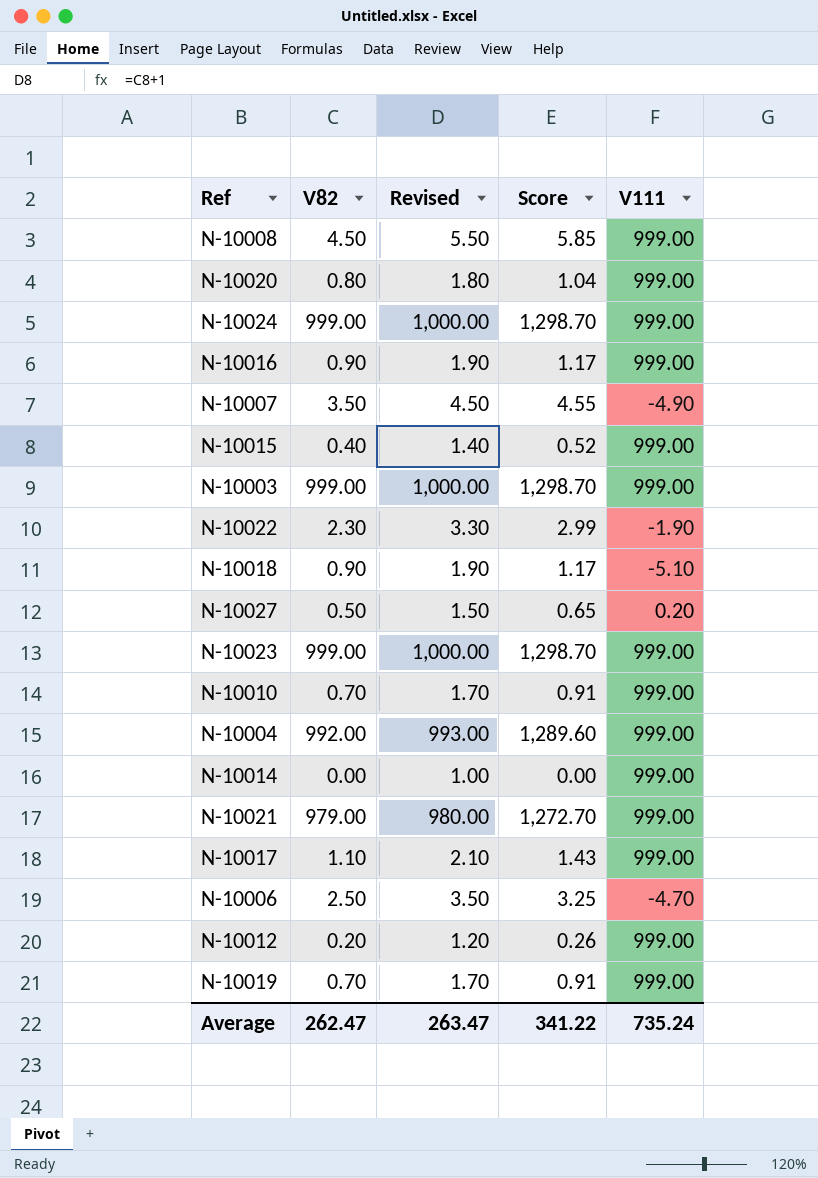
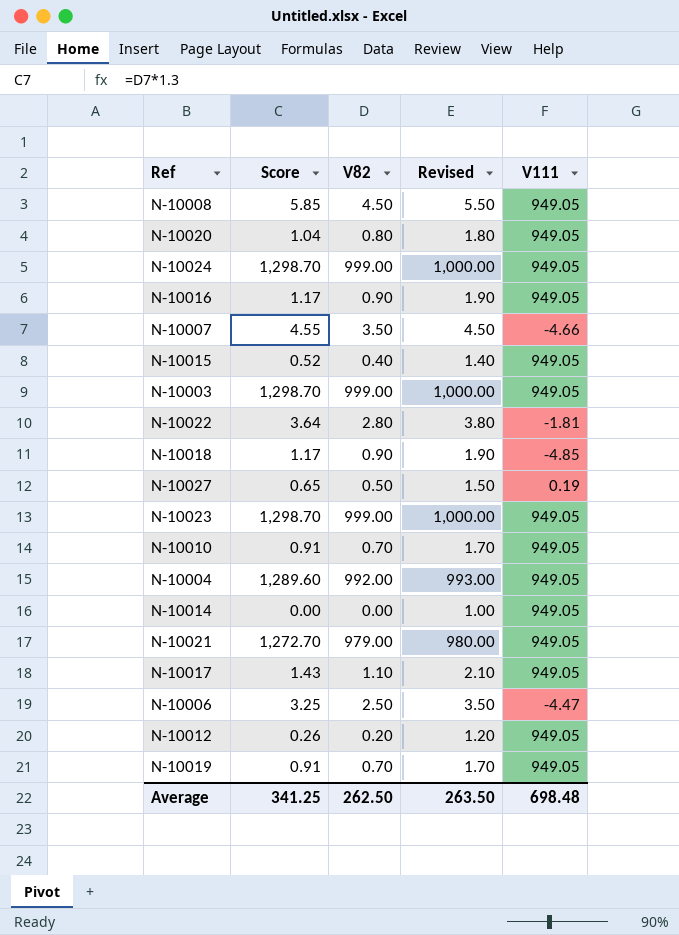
column Score | position: 4 -> 2
N-10008 | V111: 999.00 -> 949.05
N-10020 | V111: 999.00 -> 949.05
N-10024 | V111: 999.00 -> 949.05
N-10016 | V111: 999.00 -> 949.05
N-10007 | V111: -4.90 -> -4.66
N-10015 | V111: 999.00 -> 949.05
N-10003 | V111: 999.00 -> 949.05
N-10022 | Score: 2.99 -> 3.64
N-10022 | V82: 2.30 -> 2.80
N-10022 | Revised: 3.30 -> 3.80
N-10022 | V111: -1.90 -> -1.81
N-10018 | V111: -5.10 -> -4.85
N-10027 | V111: 0.20 -> 0.19
N-10023 | V111: 999.00 -> 949.05
N-10010 | V111: 999.00 -> 949.05
N-10004 | V111: 999.00 -> 949.05
N-10014 | V111: 999.00 -> 949.05
N-10021 | V111: 999.00 -> 949.05
N-10017 | V111: 999.00 -> 949.05
N-10006 | V111: -4.70 -> -4.47
N-10012 | V111: 999.00 -> 949.05
N-10019 | V111: 999.00 -> 949.05
Average | Score: 341.22 -> 341.25
Average | V82: 262.47 -> 262.50
Average | Revised: 263.47 -> 263.50
Average | V111: 735.24 -> 698.48

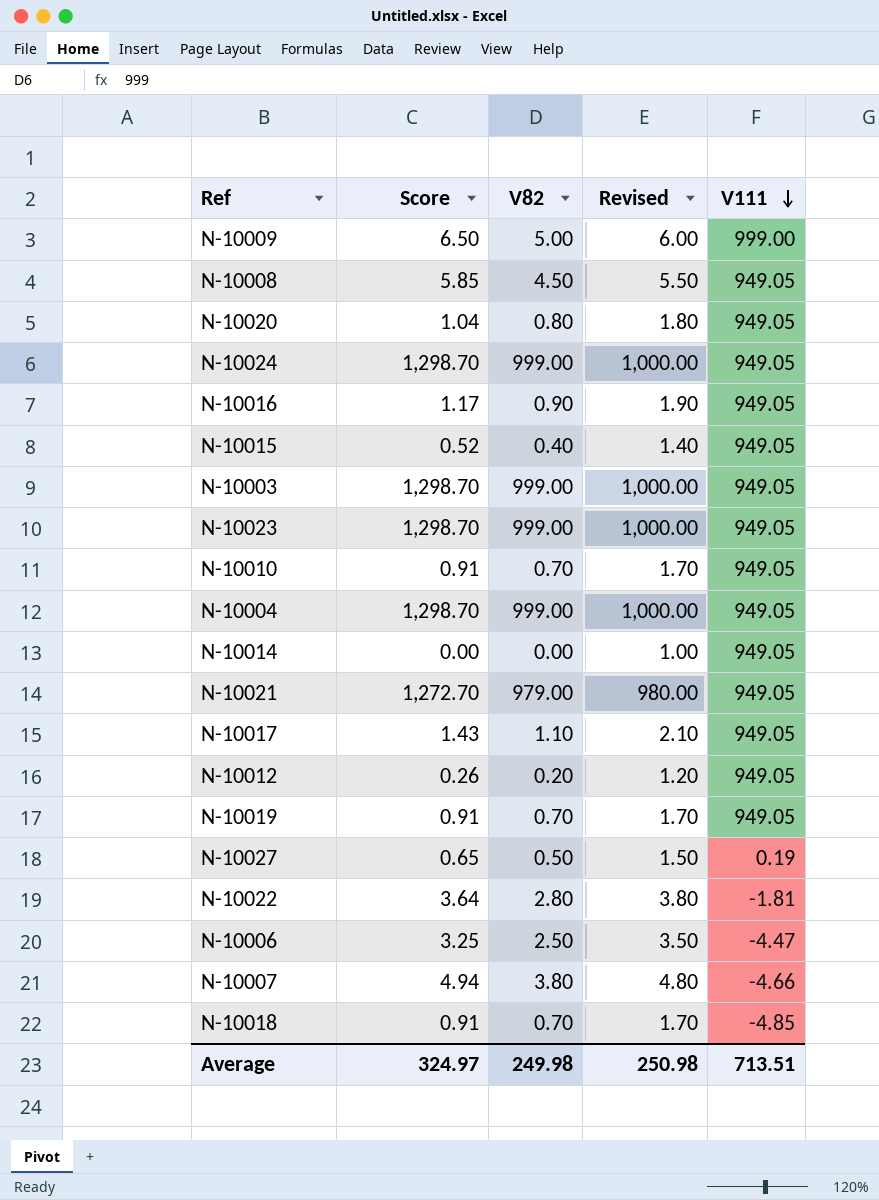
row order: none -> V111 descending
row N-10009: none -> 6.50 | 5.00 | 6.00 | 999.00
N-10004 | Score: 1,289.60 -> 1,298.70
N-10004 | V82: 992.00 -> 999.00
N-10004 | Revised: 993.00 -> 1,000.00
N-10007 | Score: 4.55 -> 4.94
N-10007 | V82: 3.50 -> 3.80
N-10007 | Revised: 4.50 -> 4.80
N-10018 | Score: 1.17 -> 0.91
N-10018 | V82: 0.90 -> 0.70
N-10018 | Revised: 1.90 -> 1.70
Average | Score: 341.25 -> 324.97
Average | V82: 262.50 -> 249.98
Average | Revised: 263.50 -> 250.98
Average | V111: 698.48 -> 713.51

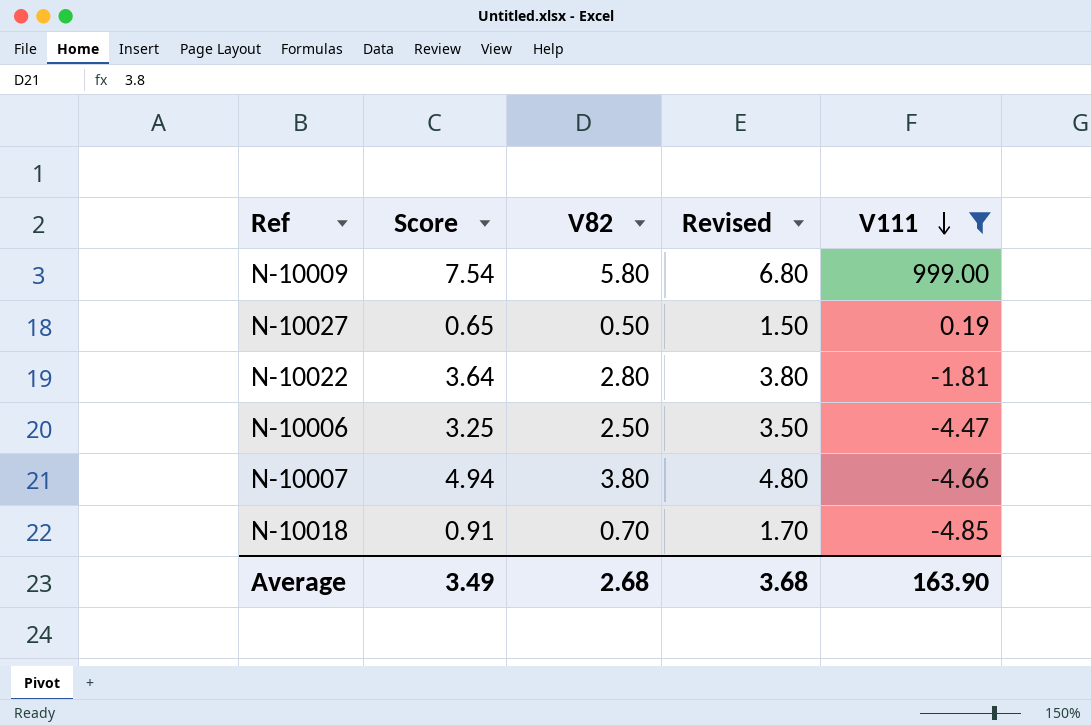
filter: none -> V111 != 949.05
N-10009 | Score: 6.50 -> 7.54
N-10009 | V82: 5.00 -> 5.80
N-10009 | Revised: 6.00 -> 6.80
Average | Score: 324.97 -> 3.49
Average | V82: 249.98 -> 2.68
Average | Revised: 250.98 -> 3.68
Average | V111: 713.51 -> 163.90

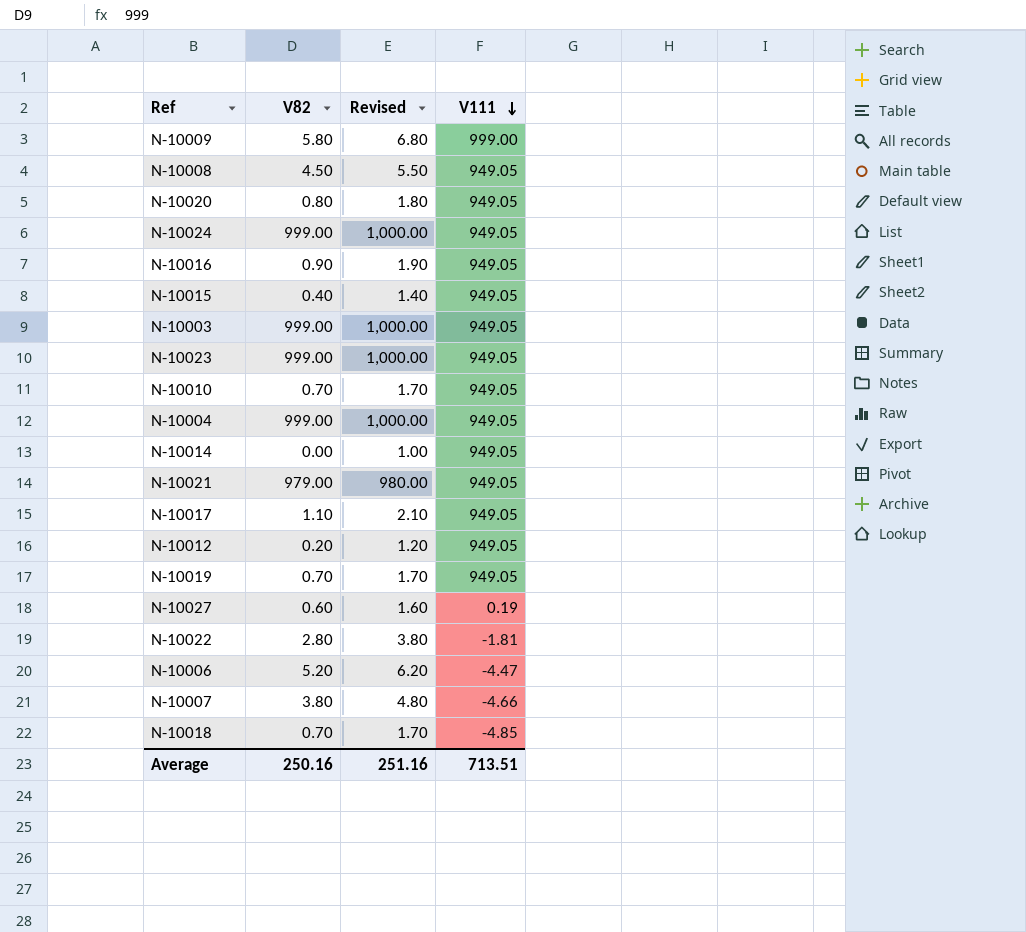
filter: V111 != 949.05 -> none
column Score | formula: [V82] * 1.3 -> none
N-10027 | V82: 0.50 -> 0.60
N-10027 | Revised: 1.50 -> 1.60
N-10006 | V82: 2.50 -> 5.20
N-10006 | Revised: 3.50 -> 6.20
Average | V82: 2.68 -> 250.16
Average | Revised: 3.68 -> 251.16
Average | V111: 163.90 -> 713.51

